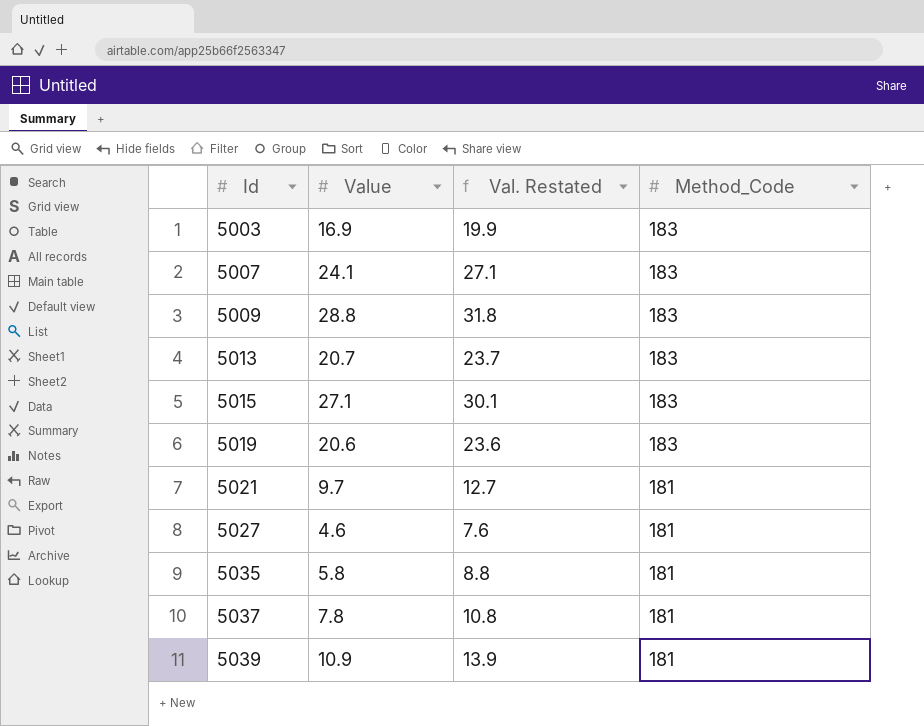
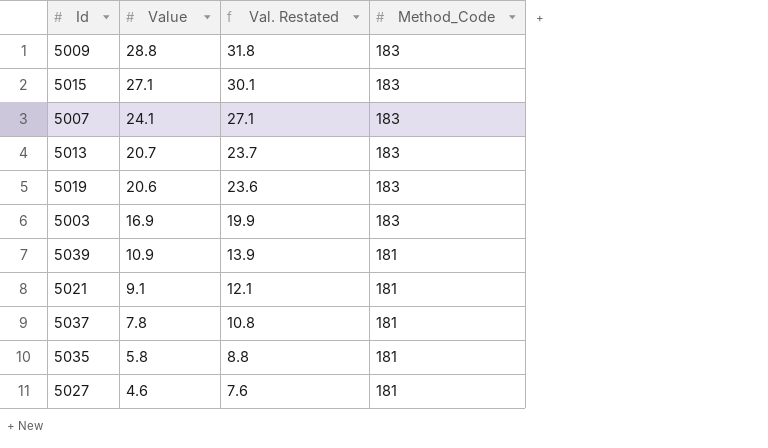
row order: Id ascending -> Value descending
5021 | Value: 9.7 -> 9.1
5021 | Val. Restated: 12.7 -> 12.1

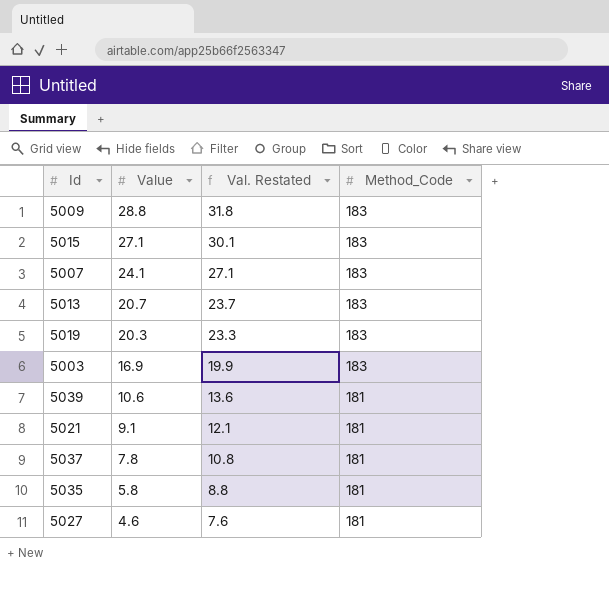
5019 | Value: 20.6 -> 20.3
5019 | Val. Restated: 23.6 -> 23.3
5039 | Value: 10.9 -> 10.6
5039 | Val. Restated: 13.9 -> 13.6

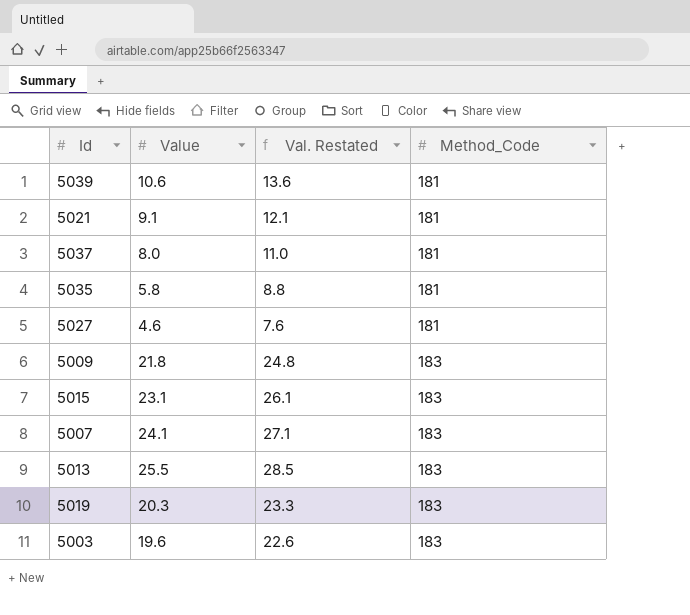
row order: Value descending -> Method_Code ascending
5037 | Value: 7.8 -> 8.0
5037 | Val. Restated: 10.8 -> 11.0
5009 | Value: 28.8 -> 21.8
5009 | Val. Restated: 31.8 -> 24.8
5015 | Value: 27.1 -> 23.1
5015 | Val. Restated: 30.1 -> 26.1
5013 | Value: 20.7 -> 25.5
5013 | Val. Restated: 23.7 -> 28.5
5003 | Value: 16.9 -> 19.6
5003 | Val. Restated: 19.9 -> 22.6

